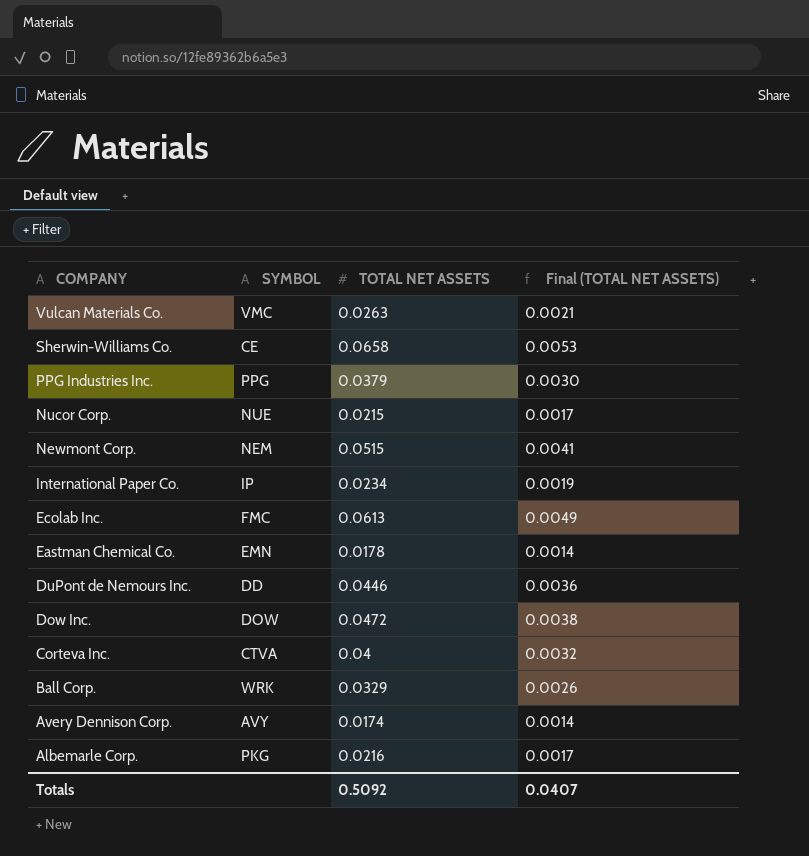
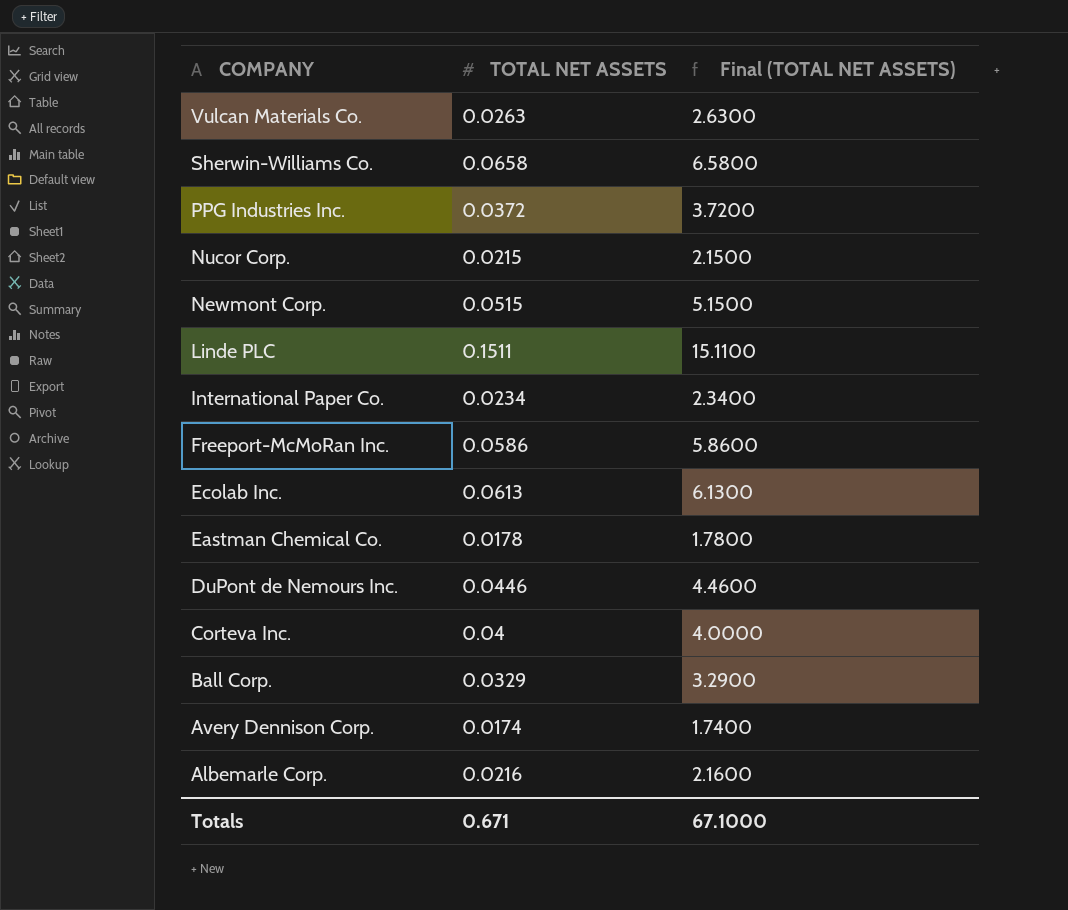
column SYMBOL | position: 2 -> none
column Final (TOTAL NET ASSETS) | formula: [TOTAL NET ASSETS] * 0.08 -> [TOTAL NET ASSETS] * 100
row Dow Inc.: DOW | 0.0472 | 0.0038 -> none
PPG Industries Inc. | TOTAL NET ASSETS: 0.0379 -> 0.0372
row Linde PLC: none -> 0.1511 | 15.1100
row Freeport-McMoRan Inc.: none -> 0.0586 | 5.8600
Totals | TOTAL NET ASSETS: 0.5092 -> 0.671
Totals | Final (TOTAL NET ASSETS): 0.0407 -> 67.1000

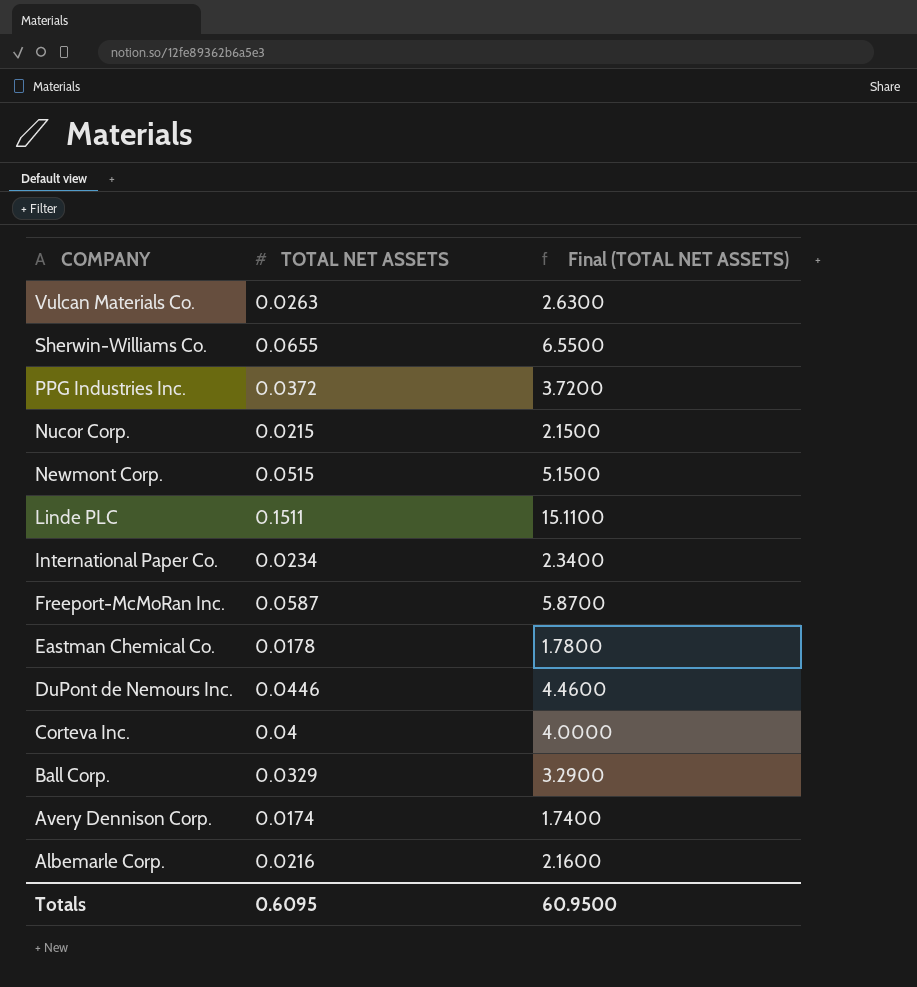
row Ecolab Inc.: 0.0613 | 6.1300 -> none
Sherwin-Williams Co. | TOTAL NET ASSETS: 0.0658 -> 0.0655
Sherwin-Williams Co. | Final (TOTAL NET ASSETS): 6.5800 -> 6.5500
Freeport-McMoRan Inc. | TOTAL NET ASSETS: 0.0586 -> 0.0587
Freeport-McMoRan Inc. | Final (TOTAL NET ASSETS): 5.8600 -> 5.8700
Totals | TOTAL NET ASSETS: 0.671 -> 0.6095
Totals | Final (TOTAL NET ASSETS): 67.1000 -> 60.9500

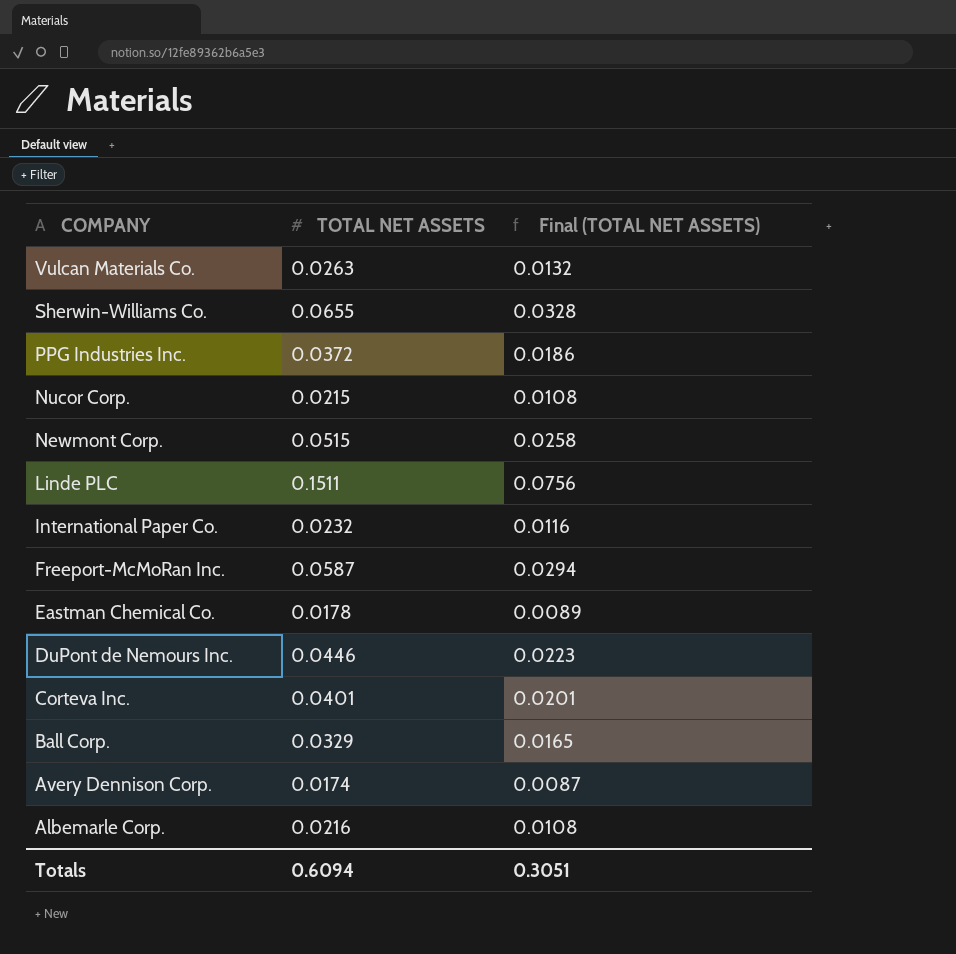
column Final (TOTAL NET ASSETS) | formula: [TOTAL NET ASSETS] * 100 -> [TOTAL NET ASSETS] * 0.5
International Paper Co. | TOTAL NET ASSETS: 0.0234 -> 0.0232
Corteva Inc. | TOTAL NET ASSETS: 0.04 -> 0.0401
Totals | TOTAL NET ASSETS: 0.6095 -> 0.6094
Totals | Final (TOTAL NET ASSETS): 60.9500 -> 0.3051

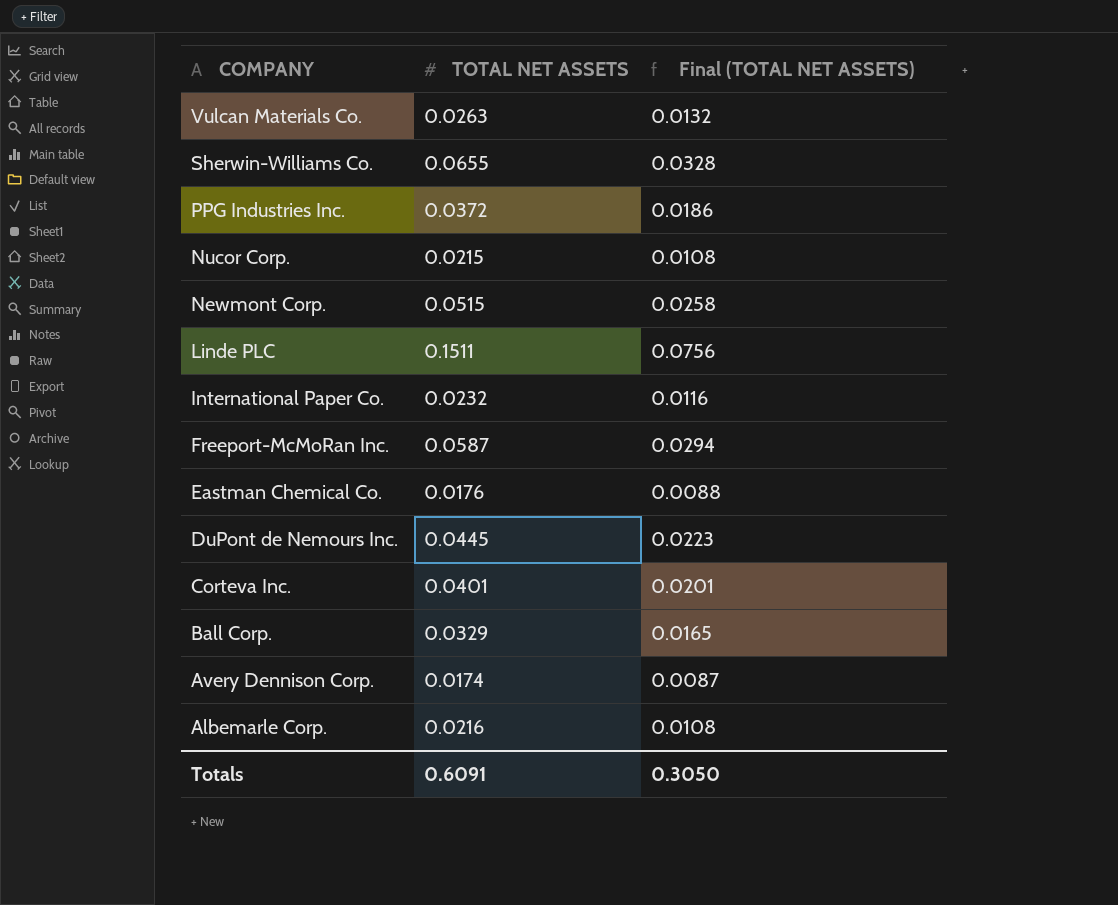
Eastman Chemical Co. | TOTAL NET ASSETS: 0.0178 -> 0.0176
Eastman Chemical Co. | Final (TOTAL NET ASSETS): 0.0089 -> 0.0088
DuPont de Nemours Inc. | TOTAL NET ASSETS: 0.0446 -> 0.0445
Totals | TOTAL NET ASSETS: 0.6094 -> 0.6091
Totals | Final (TOTAL NET ASSETS): 0.3051 -> 0.3050

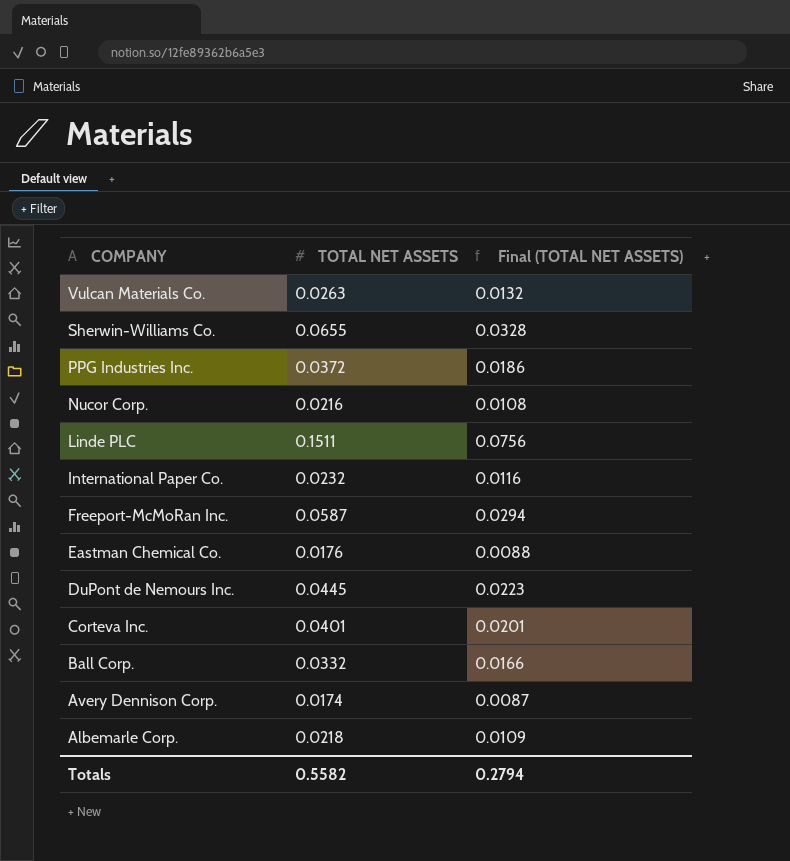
row Newmont Corp.: 0.0515 | 0.0258 -> none
Nucor Corp. | TOTAL NET ASSETS: 0.0215 -> 0.0216
Ball Corp. | TOTAL NET ASSETS: 0.0329 -> 0.0332
Ball Corp. | Final (TOTAL NET ASSETS): 0.0165 -> 0.0166
Albemarle Corp. | TOTAL NET ASSETS: 0.0216 -> 0.0218
Albemarle Corp. | Final (TOTAL NET ASSETS): 0.0108 -> 0.0109
Totals | TOTAL NET ASSETS: 0.6091 -> 0.5582
Totals | Final (TOTAL NET ASSETS): 0.3050 -> 0.2794

